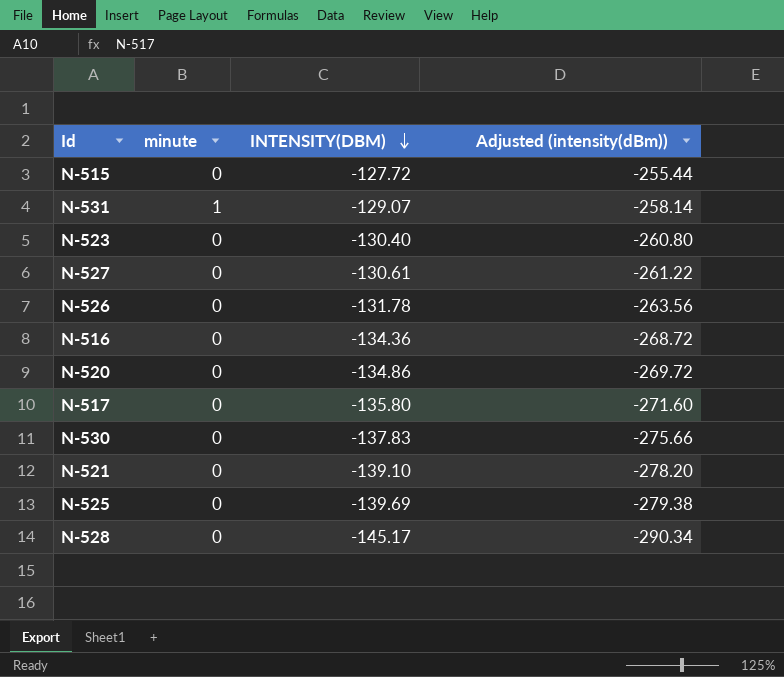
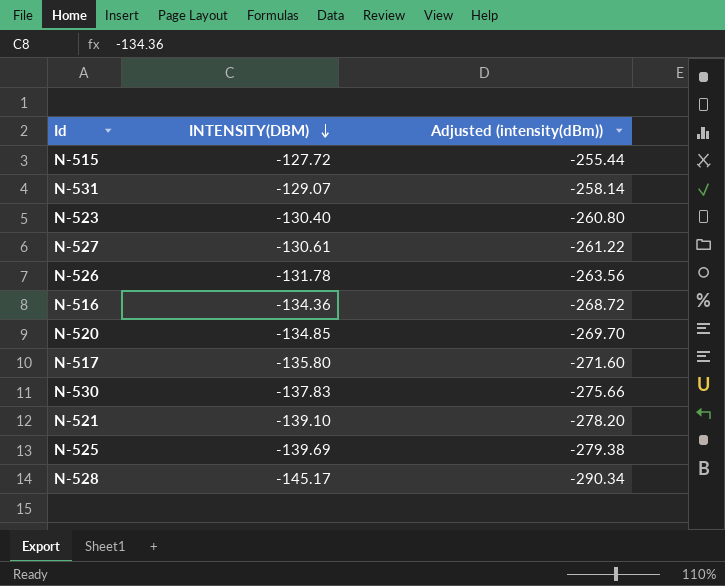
column minute | position: 2 -> none
N-520 | INTENSITY(DBM): -134.86 -> -134.85
N-520 | Adjusted (intensity(dBm)): -269.72 -> -269.70

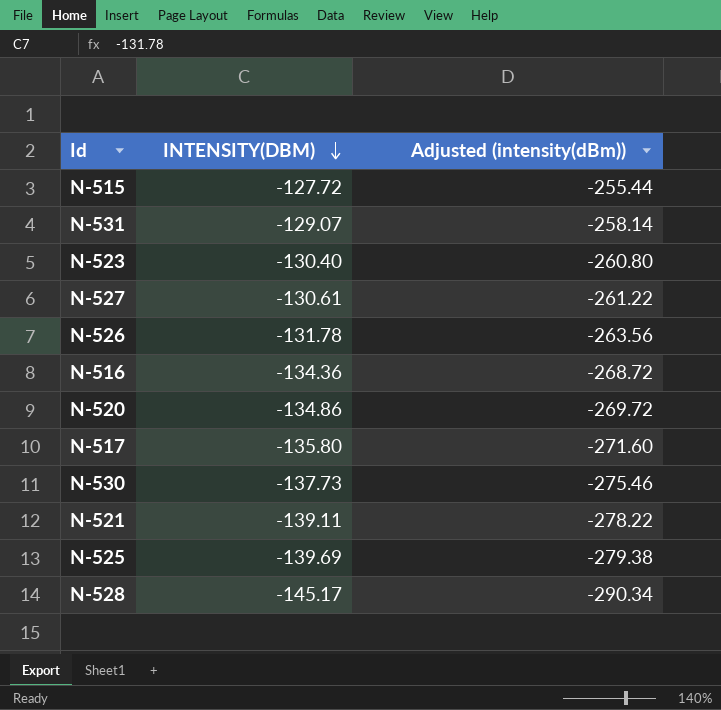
N-520 | INTENSITY(DBM): -134.85 -> -134.86
N-520 | Adjusted (intensity(dBm)): -269.70 -> -269.72
N-530 | INTENSITY(DBM): -137.83 -> -137.73
N-530 | Adjusted (intensity(dBm)): -275.66 -> -275.46
N-521 | INTENSITY(DBM): -139.10 -> -139.11
N-521 | Adjusted (intensity(dBm)): -278.20 -> -278.22

